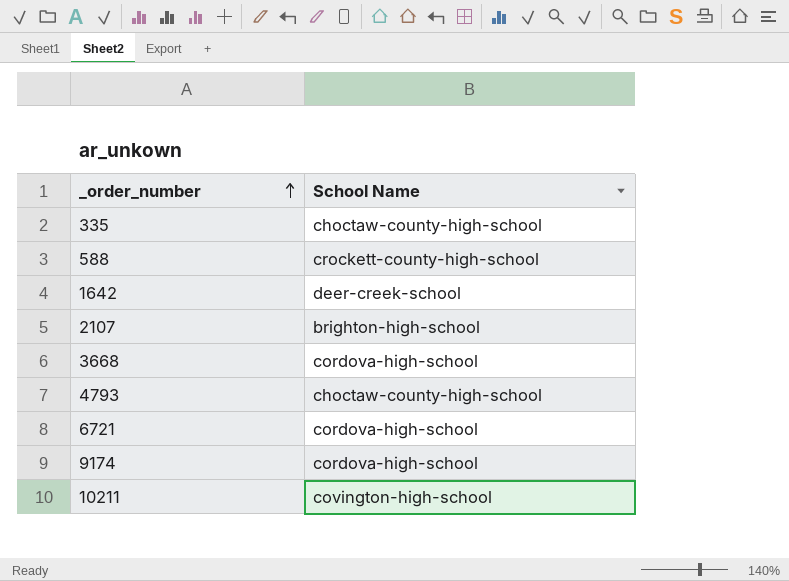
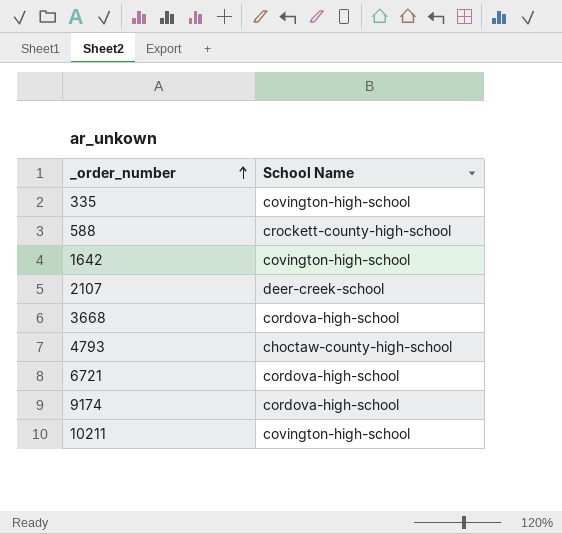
335 | School Name: choctaw-county-high-school -> covington-high-school
1642 | School Name: deer-creek-school -> covington-high-school
2107 | School Name: brighton-high-school -> deer-creek-school

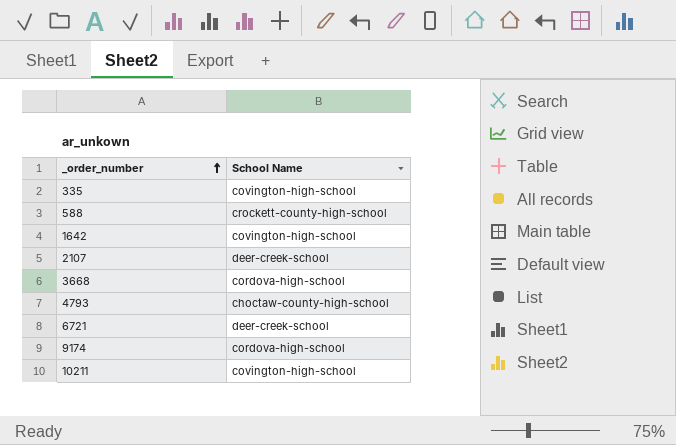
6721 | School Name: cordova-high-school -> deer-creek-school

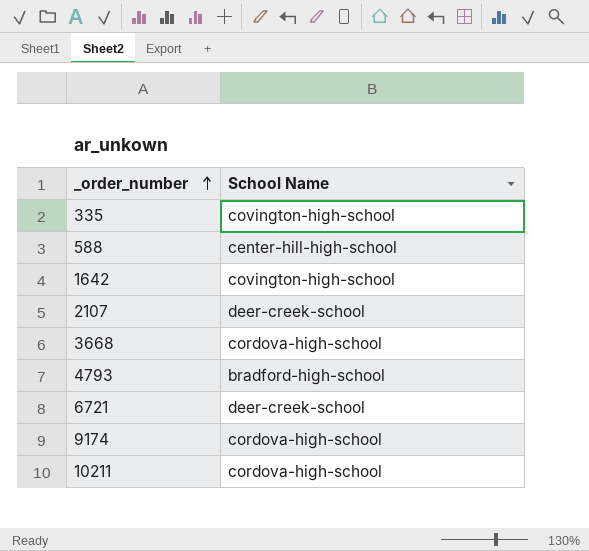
588 | School Name: crockett-county-high-school -> center-hill-high-school
4793 | School Name: choctaw-county-high-school -> bradford-high-school
10211 | School Name: covington-high-school -> cordova-high-school

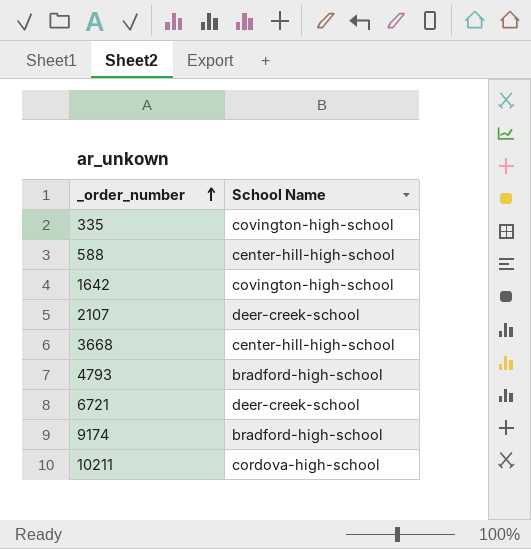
3668 | School Name: cordova-high-school -> center-hill-high-school
9174 | School Name: cordova-high-school -> bradford-high-school

